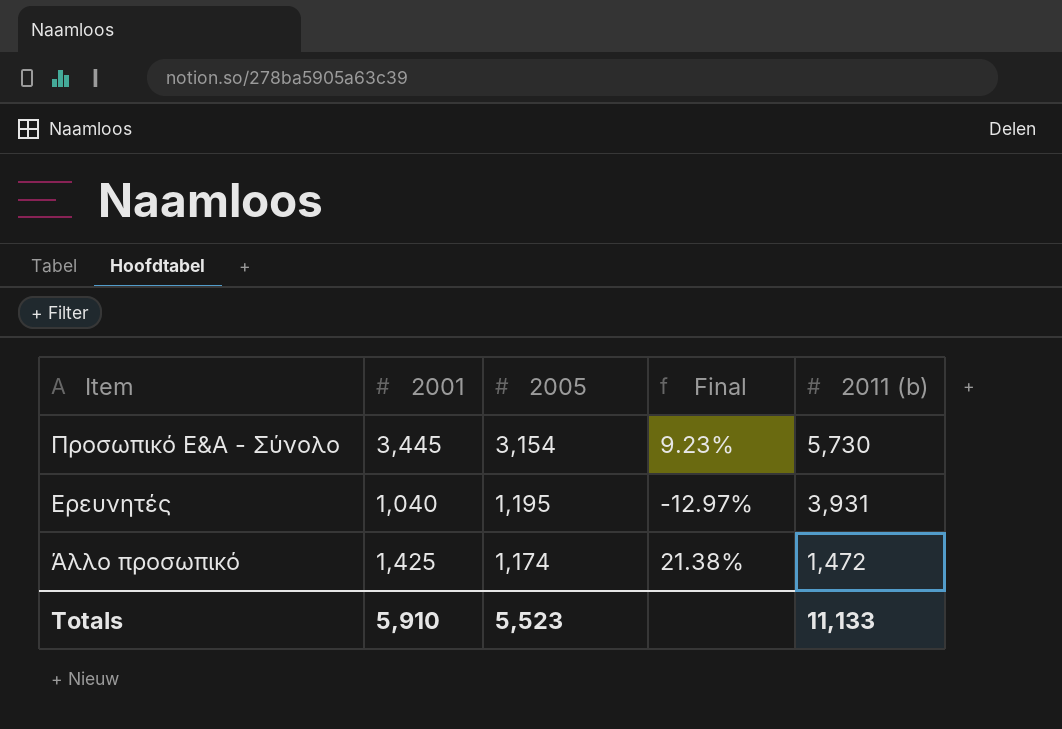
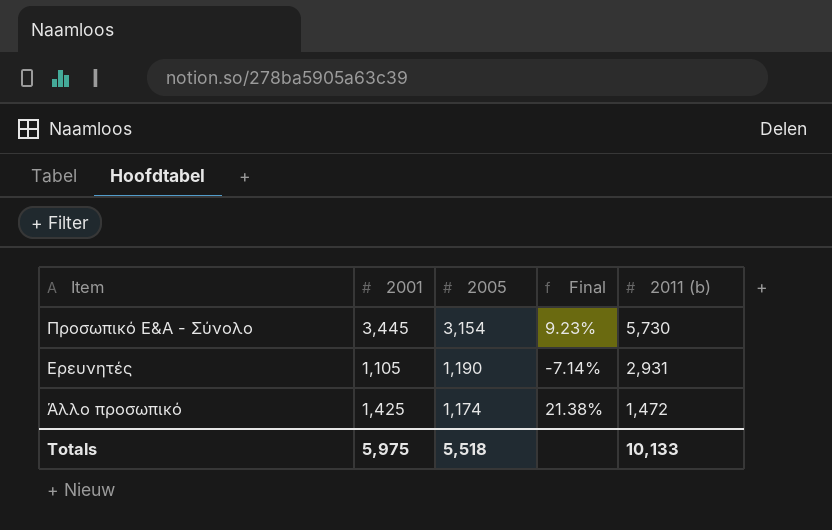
Ερευνητές | 2001: 1,040 -> 1,105
Ερευνητές | 2005: 1,195 -> 1,190
Ερευνητές | Final: -12.97% -> -7.14%
Ερευνητές | 2011 (b): 3,931 -> 2,931
Totals | 2001: 5,910 -> 5,975
Totals | 2005: 5,523 -> 5,518
Totals | 2011 (b): 11,133 -> 10,133

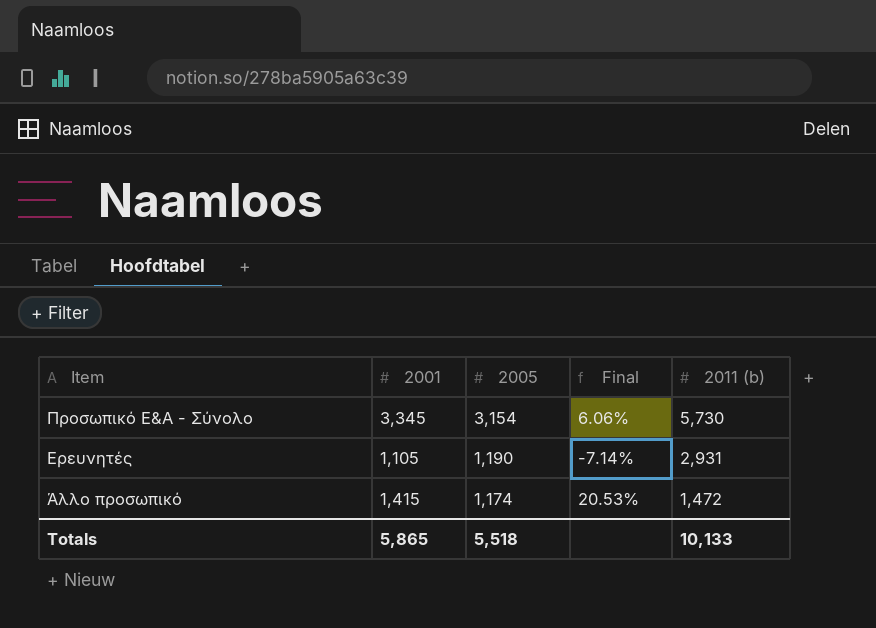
Προσωπικό Ε&Α - Σύνολο | 2001: 3,445 -> 3,345
Προσωπικό Ε&Α - Σύνολο | Final: 9.23% -> 6.06%
Άλλο προσωπικό | 2001: 1,425 -> 1,415
Άλλο προσωπικό | Final: 21.38% -> 20.53%
Totals | 2001: 5,975 -> 5,865

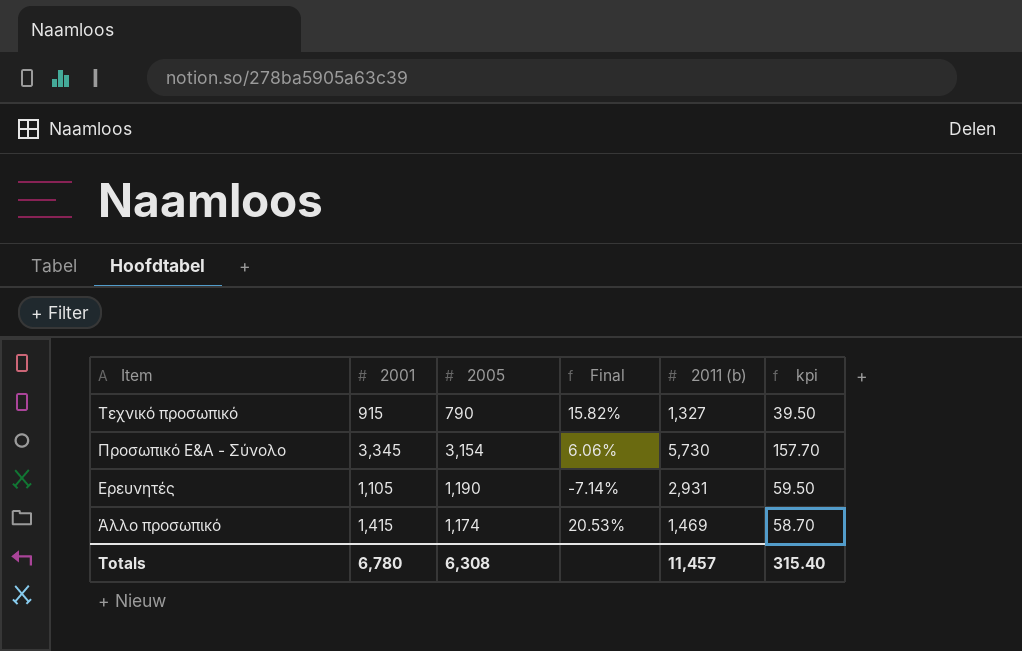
column kpi | formula: none -> [2005] * 0.05
row Τεχνικό προσωπικό: none -> 915 | 790 | 15.82% | 1,327 | 39.50
Άλλο προσωπικό | 2011 (b): 1,472 -> 1,469
Totals | 2001: 5,865 -> 6,780
Totals | 2005: 5,518 -> 6,308
Totals | 2011 (b): 10,133 -> 11,457

